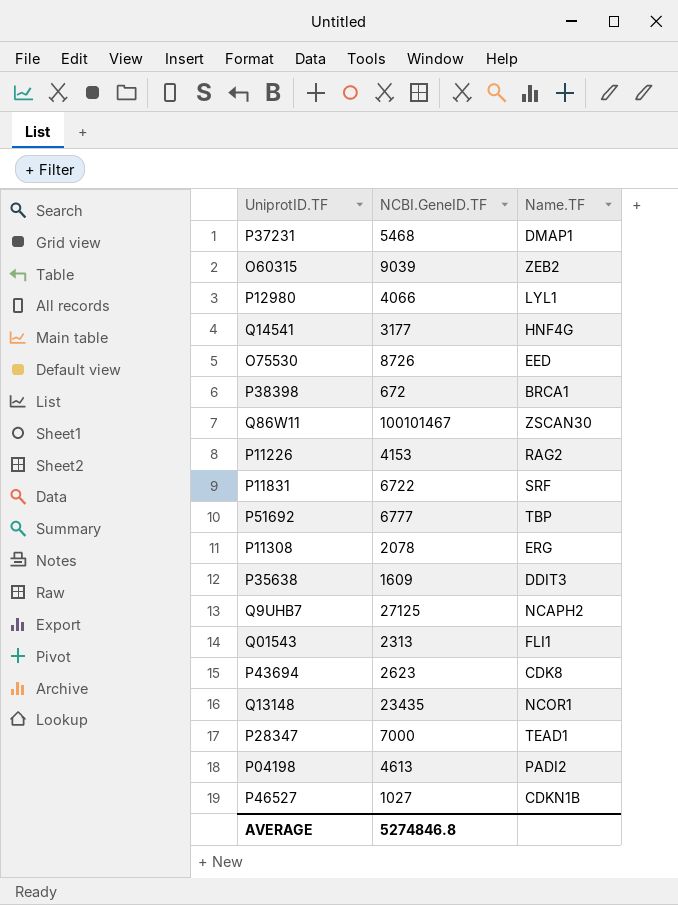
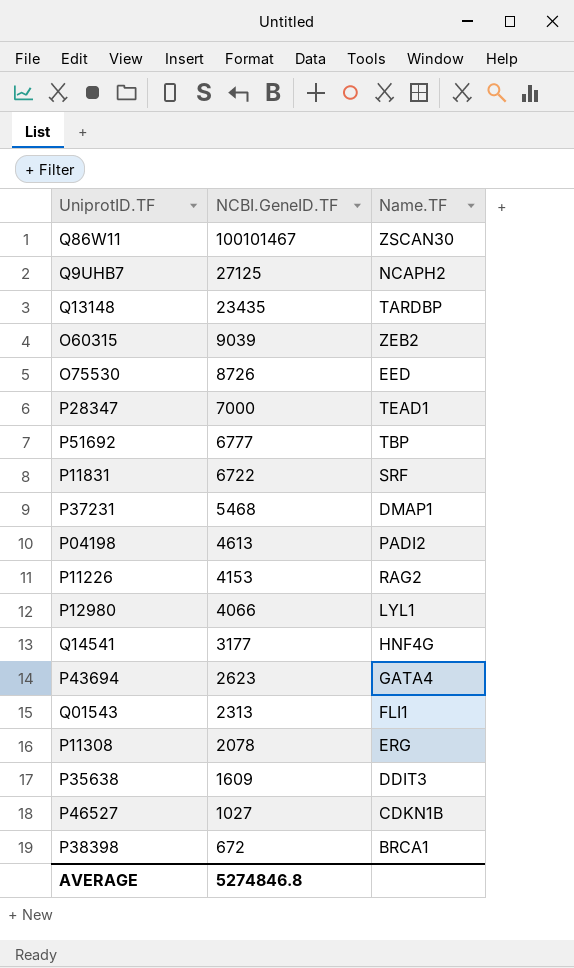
row order: none -> NCBI.GeneID.TF descending
Q13148 | Name.TF: NCOR1 -> TARDBP
P43694 | Name.TF: CDK8 -> GATA4

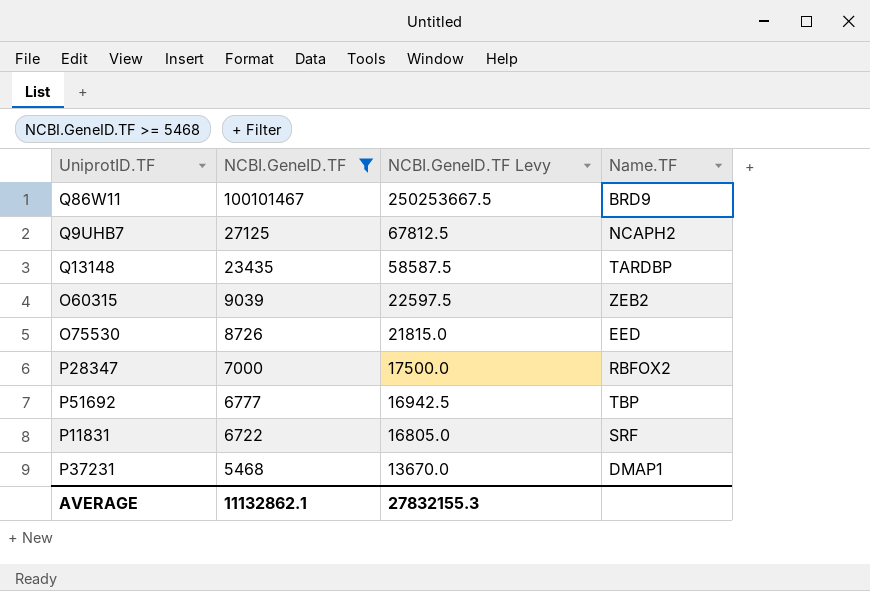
filter: none -> NCBI.GeneID.TF >= 5468
column NCBI.GeneID.TF Levy | formula: none -> [NCBI.GeneID.TF] * 2.5
Q86W11 | Name.TF: ZSCAN30 -> BRD9
P28347 | Name.TF: TEAD1 -> RBFOX2
AVERAGE | NCBI.GeneID.TF: 5274846.8 -> 11132862.1

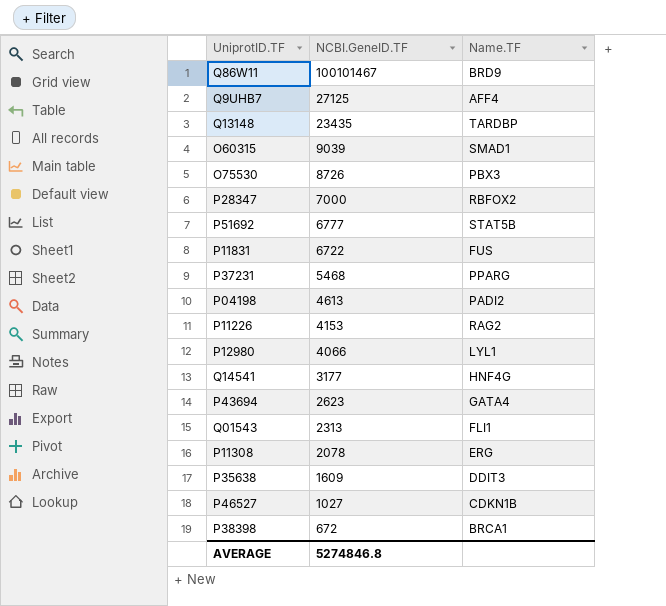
filter: NCBI.GeneID.TF >= 5468 -> none
column NCBI.GeneID.TF Levy | formula: [NCBI.GeneID.TF] * 2.5 -> none
Q9UHB7 | Name.TF: NCAPH2 -> AFF4
O60315 | Name.TF: ZEB2 -> SMAD1
O75530 | Name.TF: EED -> PBX3
P51692 | Name.TF: TBP -> STAT5B
P11831 | Name.TF: SRF -> FUS
P37231 | Name.TF: DMAP1 -> PPARG
AVERAGE | NCBI.GeneID.TF: 11132862.1 -> 5274846.8

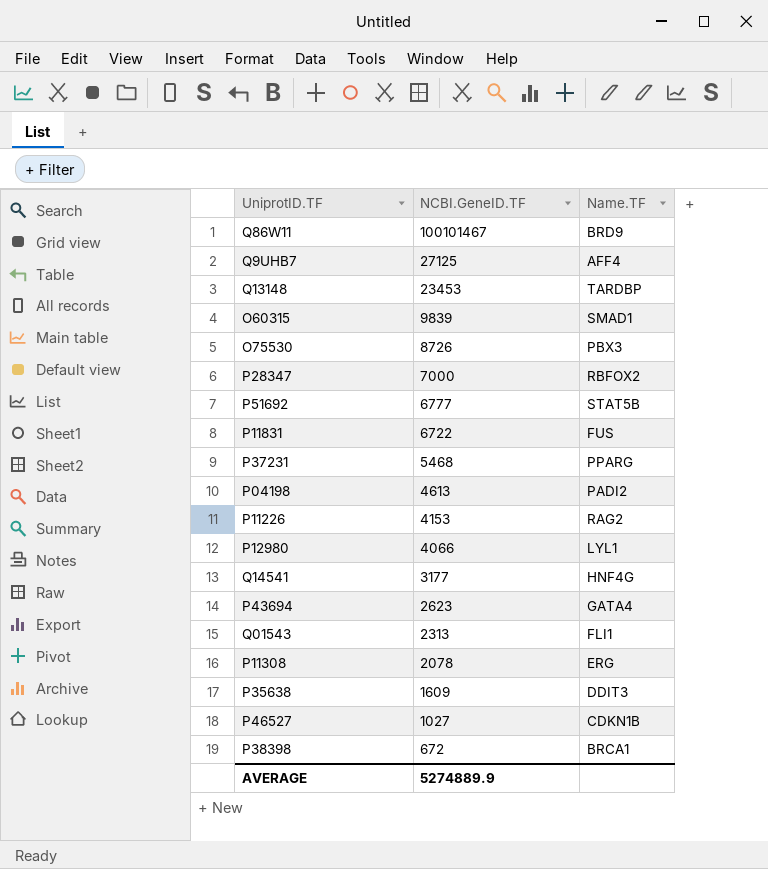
Q13148 | NCBI.GeneID.TF: 23435 -> 23453
O60315 | NCBI.GeneID.TF: 9039 -> 9839
AVERAGE | NCBI.GeneID.TF: 5274846.8 -> 5274889.9

